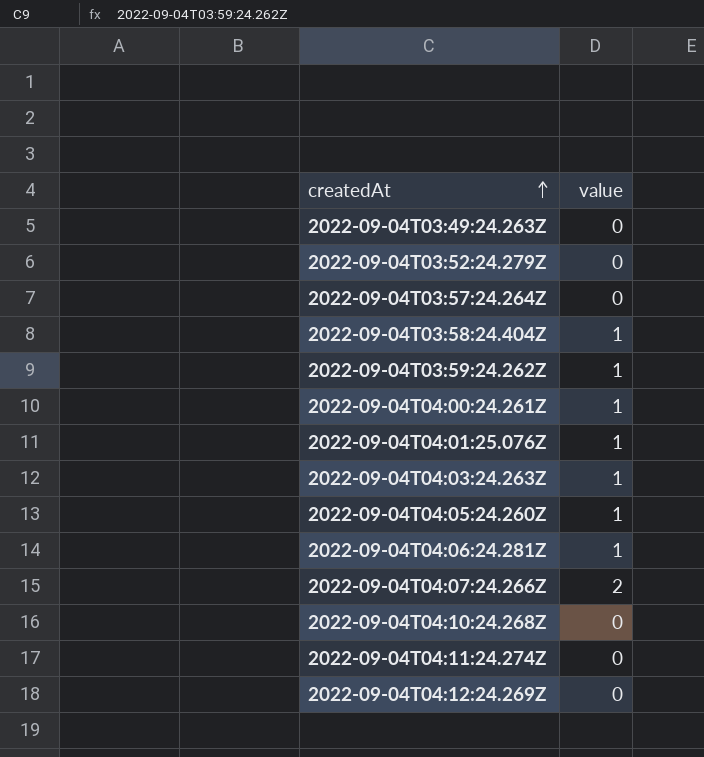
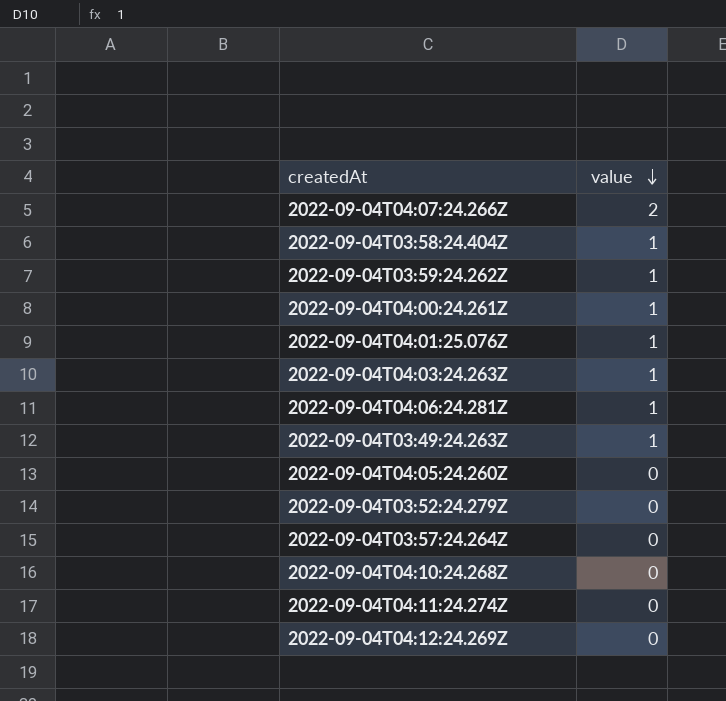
row order: createdAt ascending -> value descending
2022-09-04T03:49:24.263Z | value: 0 -> 1
2022-09-04T04:05:24.260Z | value: 1 -> 0

